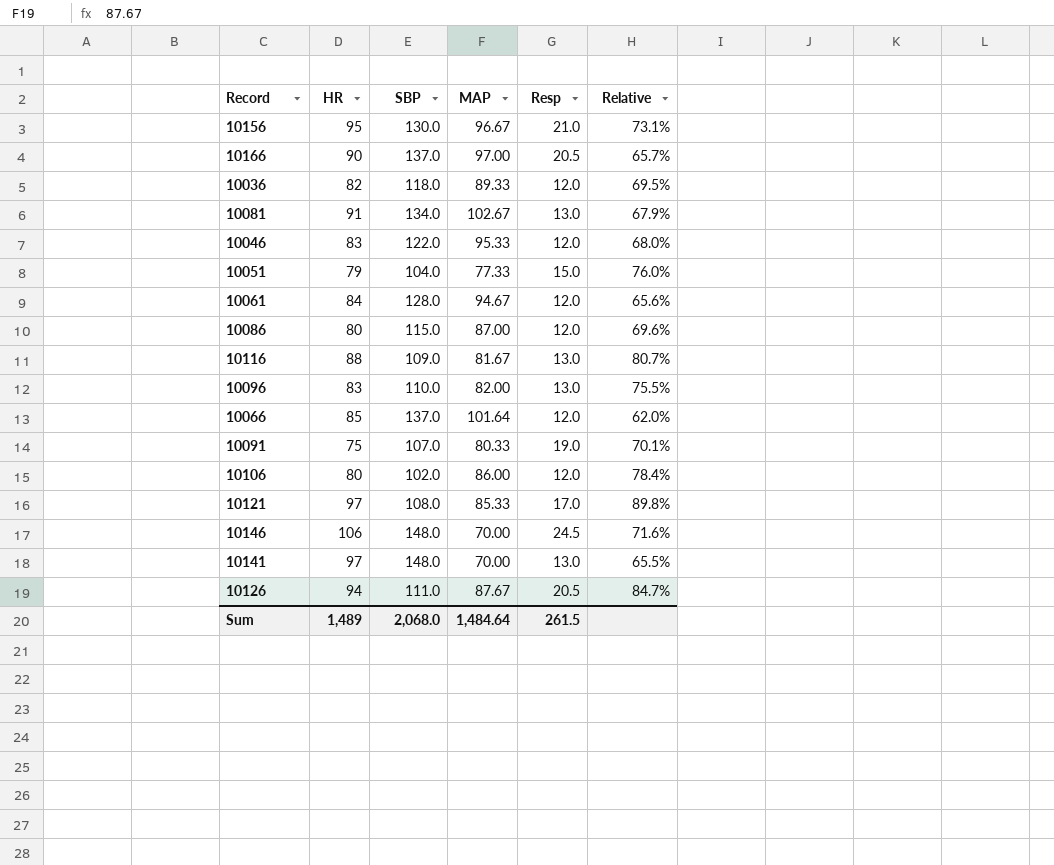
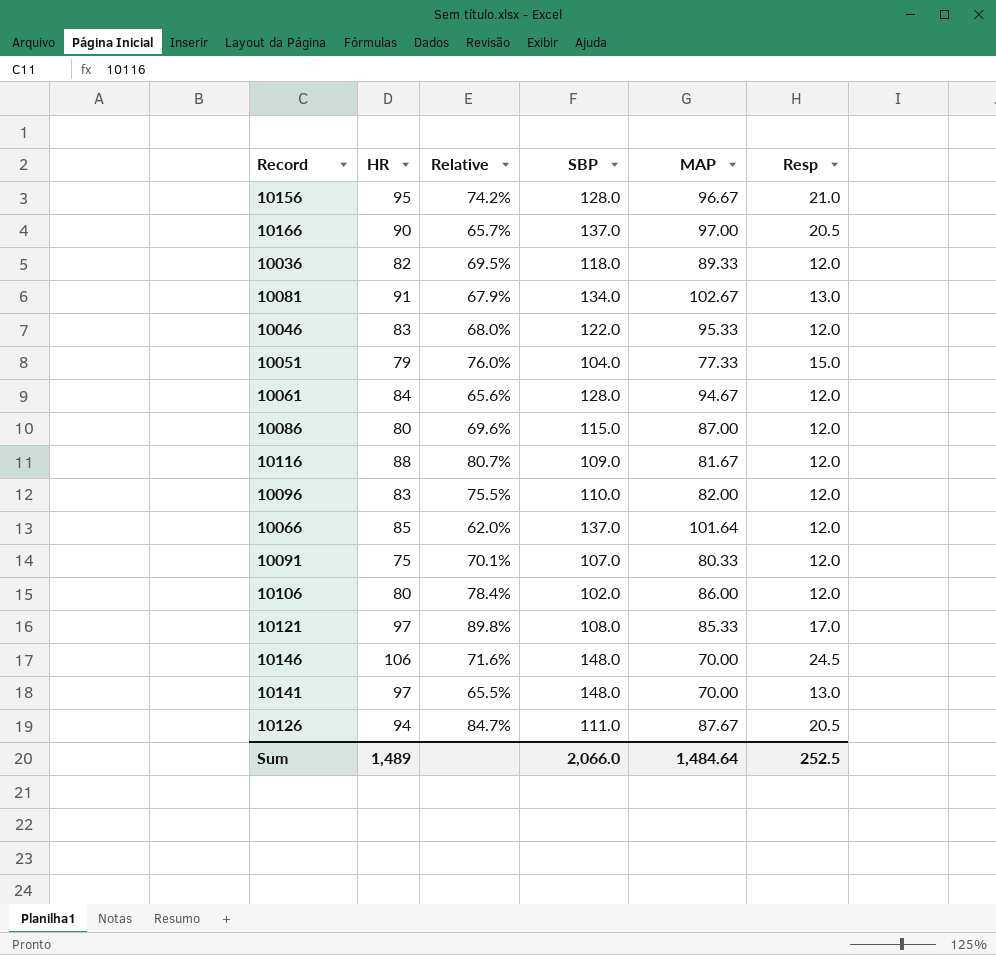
column Relative | position: 6 -> 3
10156 | Relative: 73.1% -> 74.2%
10156 | SBP: 130.0 -> 128.0
10116 | Resp: 13.0 -> 12.0
10096 | Resp: 13.0 -> 12.0
10091 | Resp: 19.0 -> 12.0
Sum | SBP: 2,068.0 -> 2,066.0
Sum | Resp: 261.5 -> 252.5

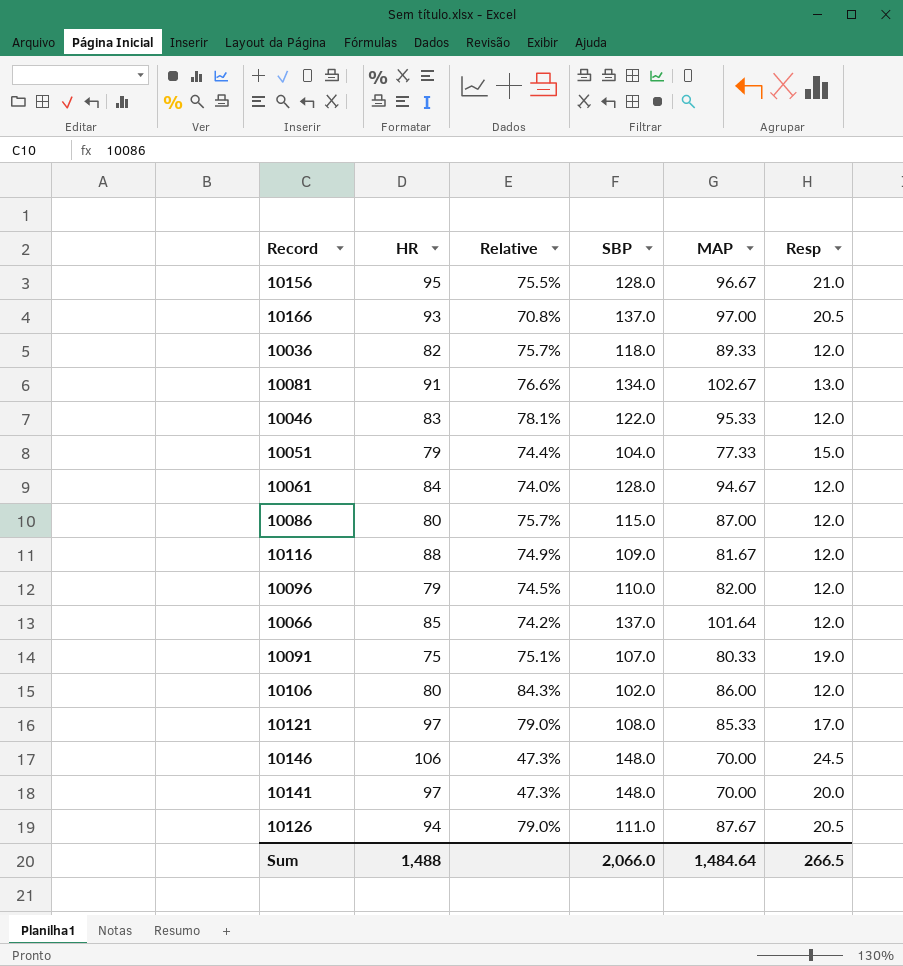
column Relative | formula: [HR] / [SBP] -> [MAP] / [SBP]
10166 | HR: 90 -> 93
10096 | HR: 83 -> 79
10091 | Resp: 12.0 -> 19.0
10141 | Resp: 13.0 -> 20.0
Sum | HR: 1,489 -> 1,488
Sum | Resp: 252.5 -> 266.5

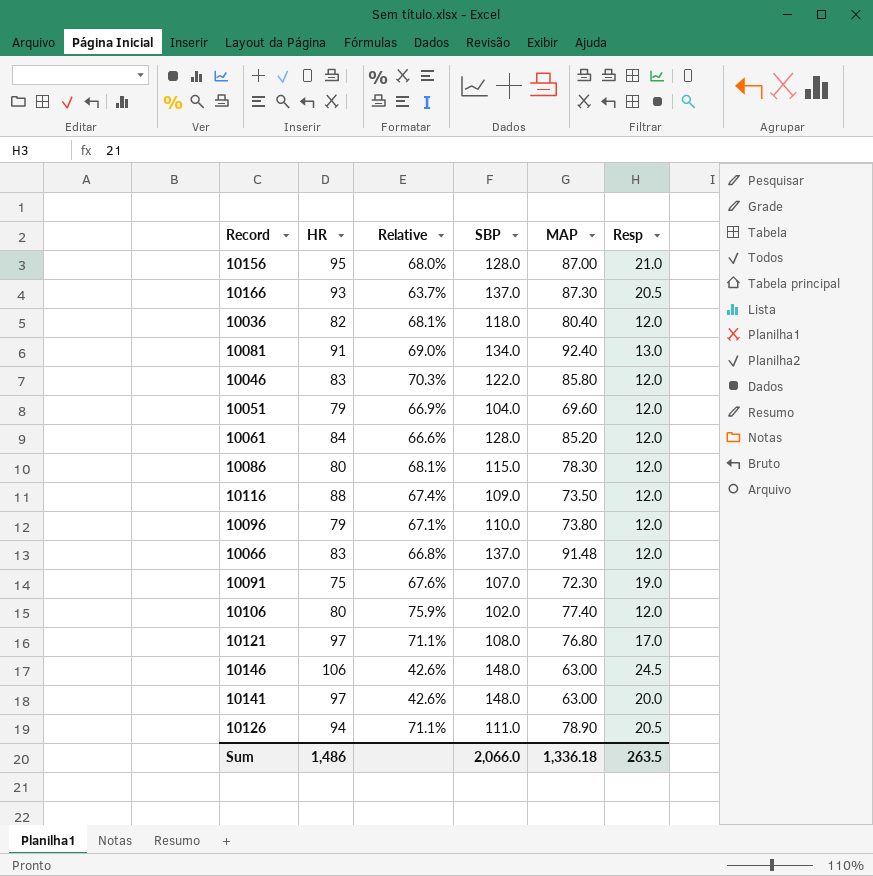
10156 | Relative: 75.5% -> 68.0%
10156 | MAP: 96.67 -> 87.00
10166 | Relative: 70.8% -> 63.7%
10166 | MAP: 97.00 -> 87.30
10036 | Relative: 75.7% -> 68.1%
10036 | MAP: 89.33 -> 80.40
10081 | Relative: 76.6% -> 69.0%
10081 | MAP: 102.67 -> 92.40
10046 | Relative: 78.1% -> 70.3%
10046 | MAP: 95.33 -> 85.80
10051 | Relative: 74.4% -> 66.9%
10051 | MAP: 77.33 -> 69.60
10051 | Resp: 15.0 -> 12.0
10061 | Relative: 74.0% -> 66.6%
10061 | MAP: 94.67 -> 85.20
10086 | Relative: 75.7% -> 68.1%
10086 | MAP: 87.00 -> 78.30
10116 | Relative: 74.9% -> 67.4%
10116 | MAP: 81.67 -> 73.50
10096 | Relative: 74.5% -> 67.1%
10096 | MAP: 82.00 -> 73.80
10066 | HR: 85 -> 83
10066 | Relative: 74.2% -> 66.8%
10066 | MAP: 101.64 -> 91.48
10091 | Relative: 75.1% -> 67.6%
10091 | MAP: 80.33 -> 72.30
10106 | Relative: 84.3% -> 75.9%
10106 | MAP: 86.00 -> 77.40
10121 | Relative: 79.0% -> 71.1%
10121 | MAP: 85.33 -> 76.80
10146 | Relative: 47.3% -> 42.6%
10146 | MAP: 70.00 -> 63.00
10141 | Relative: 47.3% -> 42.6%
10141 | MAP: 70.00 -> 63.00
10126 | Relative: 79.0% -> 71.1%
10126 | MAP: 87.67 -> 78.90
Sum | HR: 1,488 -> 1,486
Sum | MAP: 1,484.64 -> 1,336.18
Sum | Resp: 266.5 -> 263.5

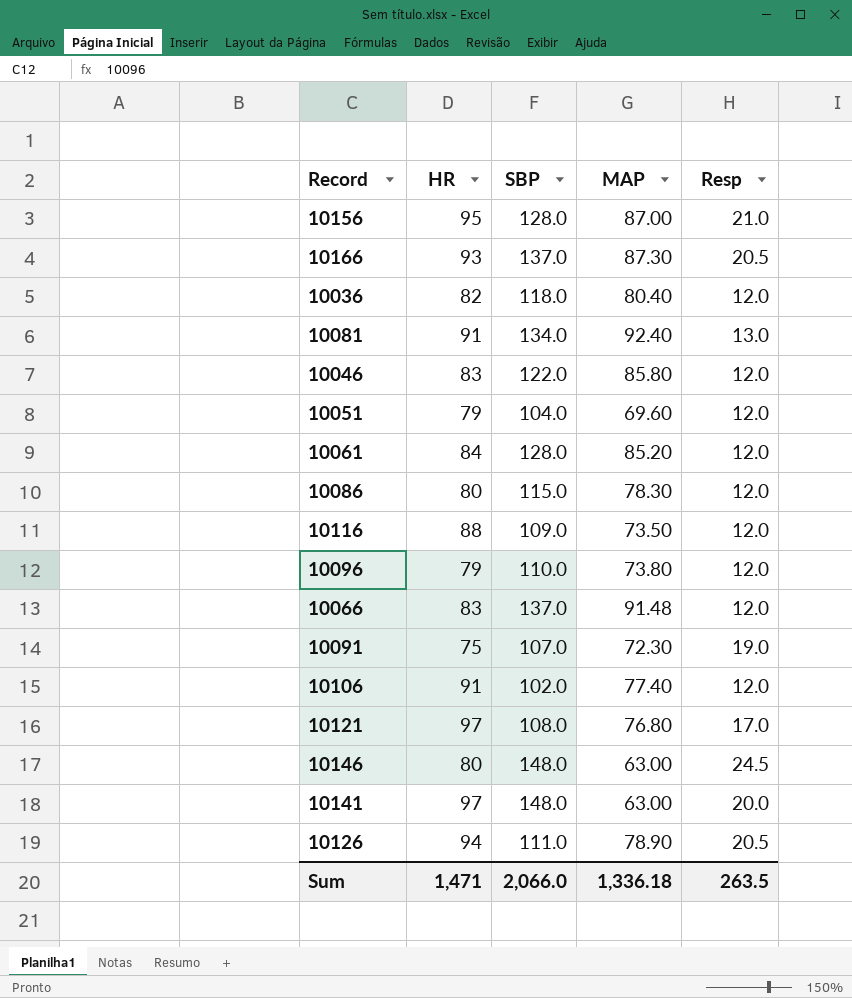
column Relative | formula: [MAP] / [SBP] -> none
10106 | HR: 80 -> 91
10146 | HR: 106 -> 80
Sum | HR: 1,486 -> 1,471

